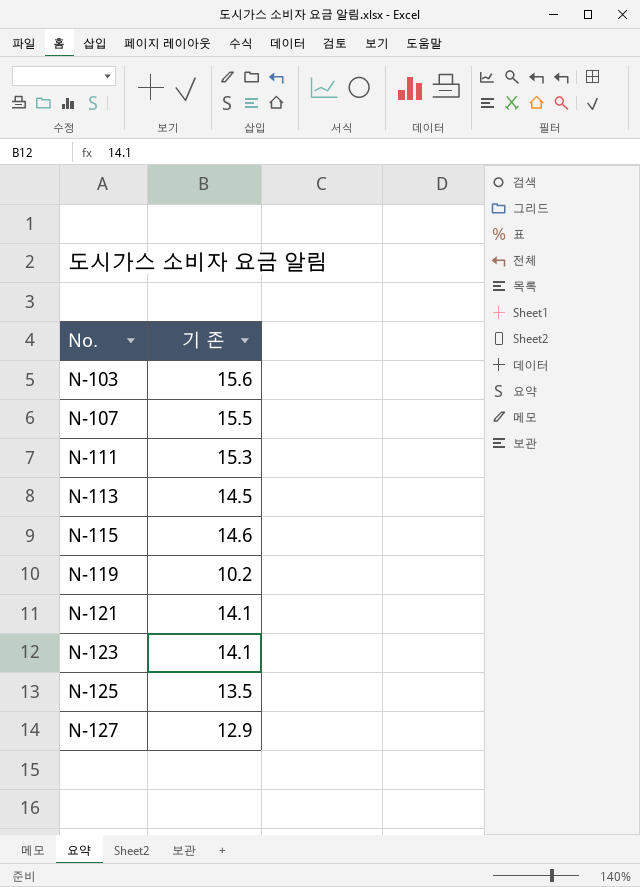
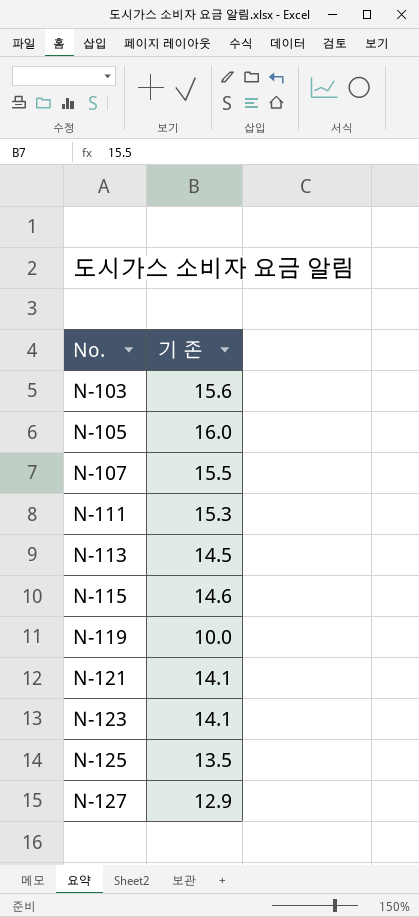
row N-105: none -> 16.0
N-119 | 기 존: 10.2 -> 10.0

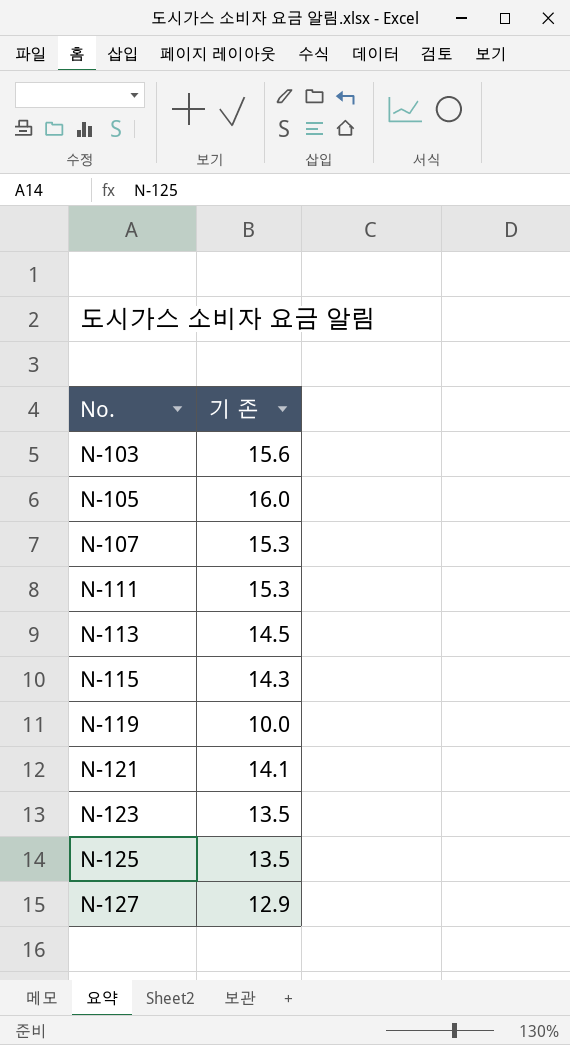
N-107 | 기 존: 15.5 -> 15.3
N-115 | 기 존: 14.6 -> 14.3
N-123 | 기 존: 14.1 -> 13.5

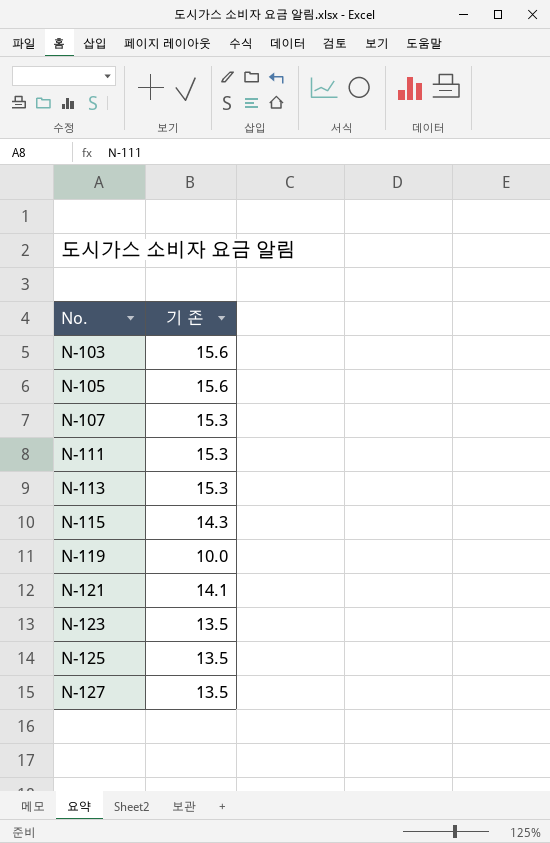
N-105 | 기 존: 16.0 -> 15.6
N-113 | 기 존: 14.5 -> 15.3
N-127 | 기 존: 12.9 -> 13.5

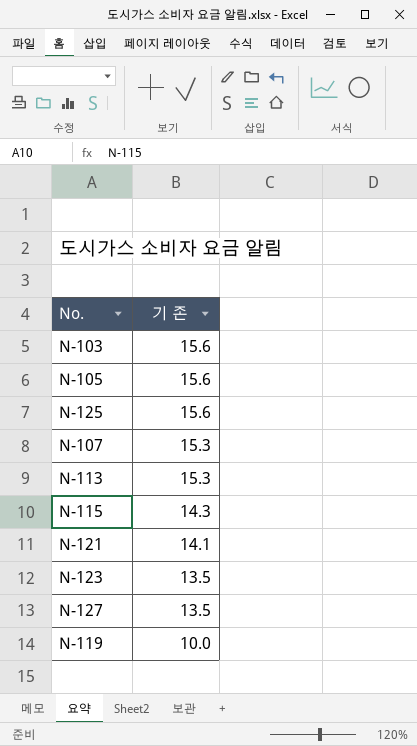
row order: No. ascending -> 기 존 descending
row N-111: 15.3 -> none
N-125 | 기 존: 13.5 -> 15.6

